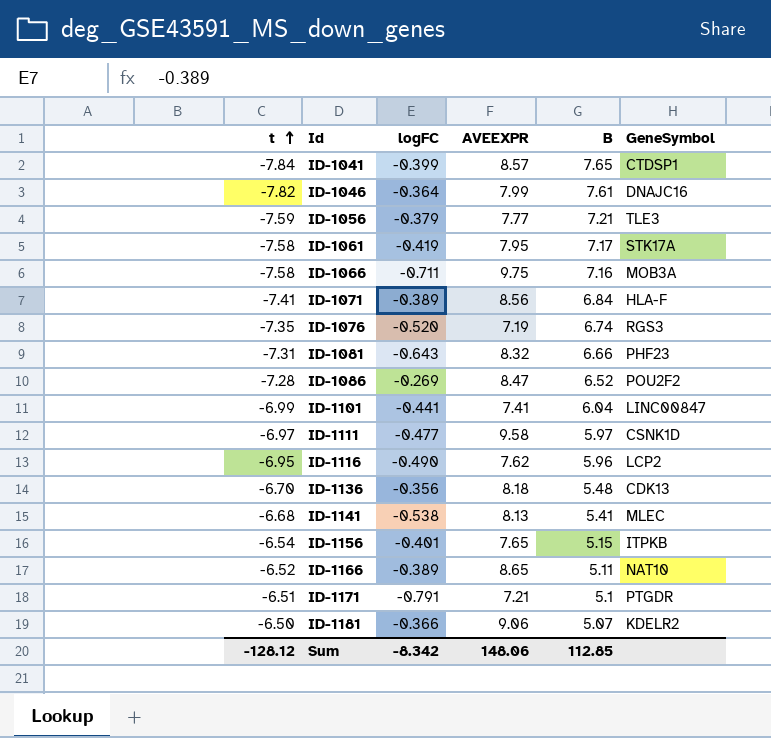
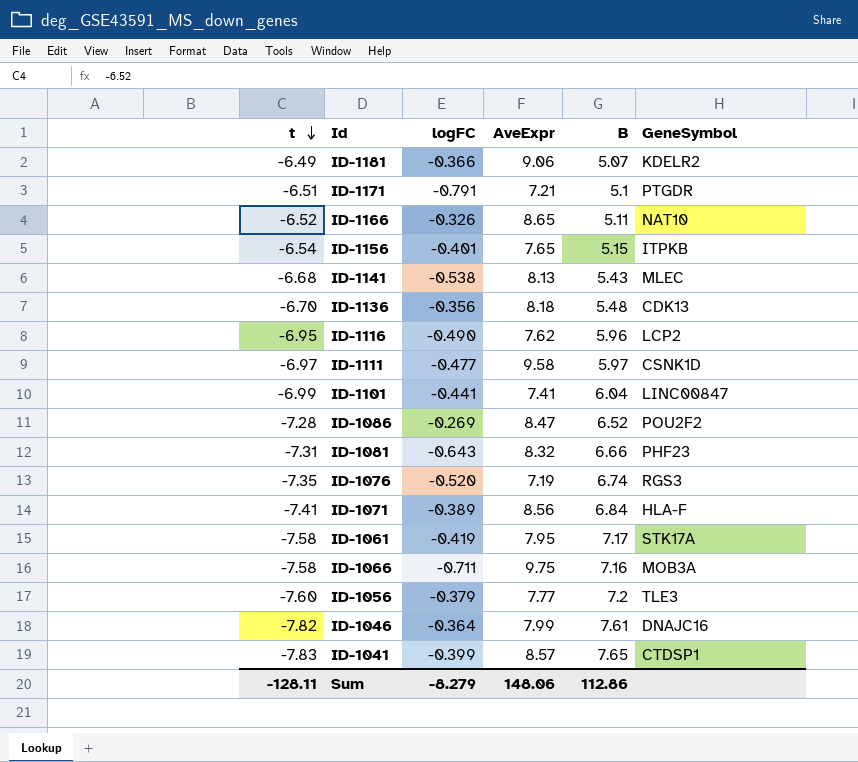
row order: t ascending -> t descending
column name: AVEEXPR -> AveExpr
ID-1181 | t: -6.50 -> -6.49
ID-1166 | logFC: -0.389 -> -0.326
ID-1141 | B: 5.41 -> 5.43
ID-1056 | t: -7.59 -> -7.60
ID-1056 | B: 7.21 -> 7.2
ID-1041 | t: -7.84 -> -7.83
Sum | t: -128.12 -> -128.11
Sum | logFC: -8.342 -> -8.279
Sum | B: 112.85 -> 112.86

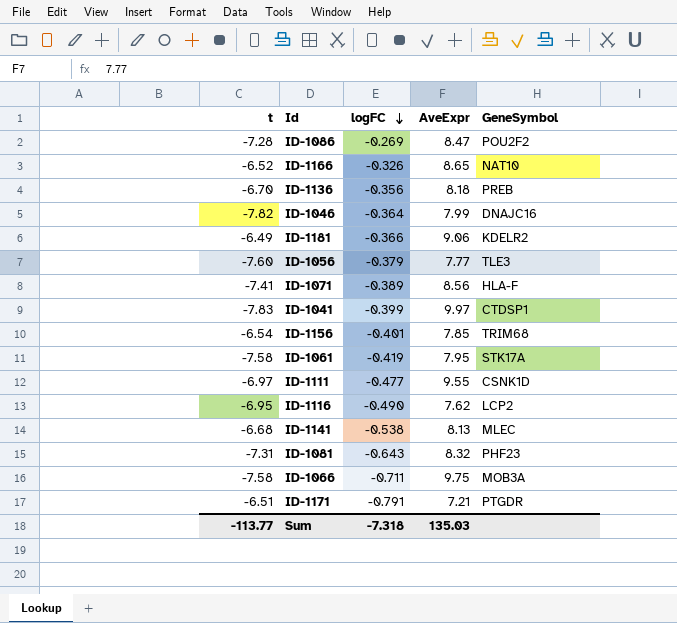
row order: t descending -> logFC descending
column B | position: 5 -> none
row ID-1101: -6.99 | -0.441 | 7.41 | 6.04 | LINC00847 -> none
row ID-1076: -7.35 | -0.520 | 7.19 | 6.74 | RGS3 -> none
ID-1136 | GeneSymbol: CDK13 -> PREB
ID-1041 | AveExpr: 8.57 -> 9.97
ID-1156 | AveExpr: 7.65 -> 7.85
ID-1156 | GeneSymbol: ITPKB -> TRIM68
ID-1111 | AveExpr: 9.58 -> 9.55
Sum | t: -128.11 -> -113.77
Sum | logFC: -8.279 -> -7.318
Sum | AveExpr: 148.06 -> 135.03

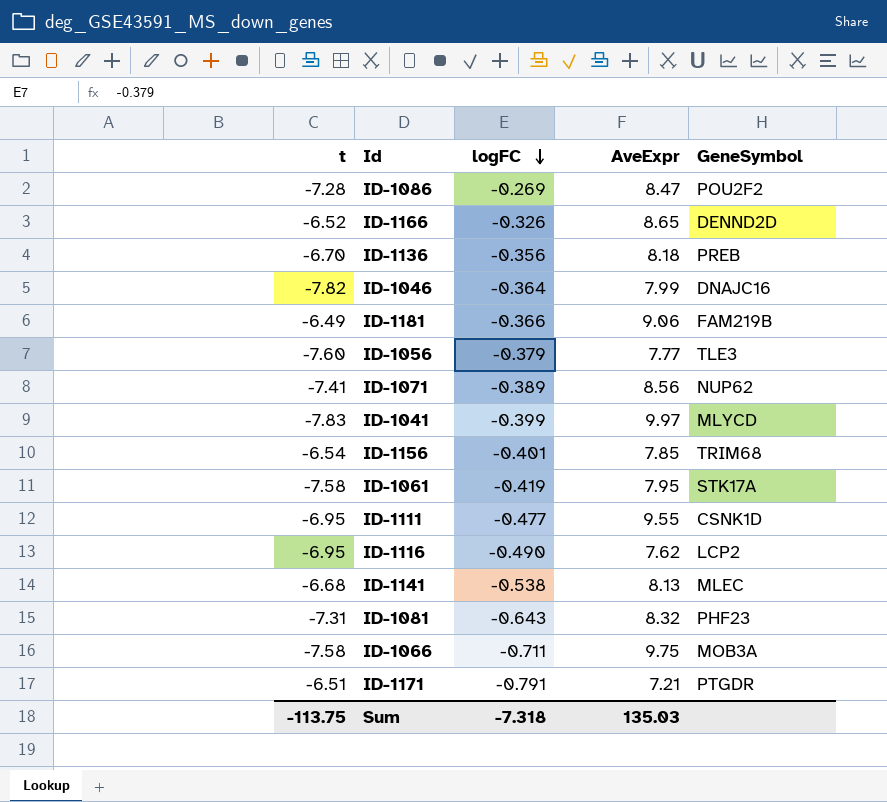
ID-1166 | GeneSymbol: NAT10 -> DENND2D
ID-1181 | GeneSymbol: KDELR2 -> FAM219B
ID-1071 | GeneSymbol: HLA-F -> NUP62
ID-1041 | GeneSymbol: CTDSP1 -> MLYCD
ID-1111 | t: -6.97 -> -6.95
Sum | t: -113.77 -> -113.75

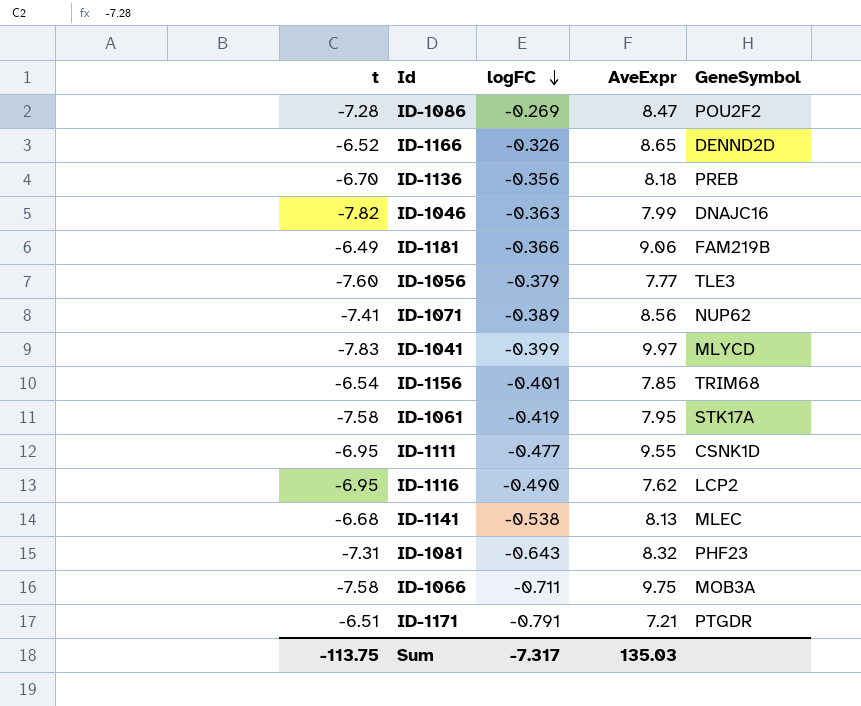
ID-1046 | logFC: -0.364 -> -0.363
Sum | logFC: -7.318 -> -7.317

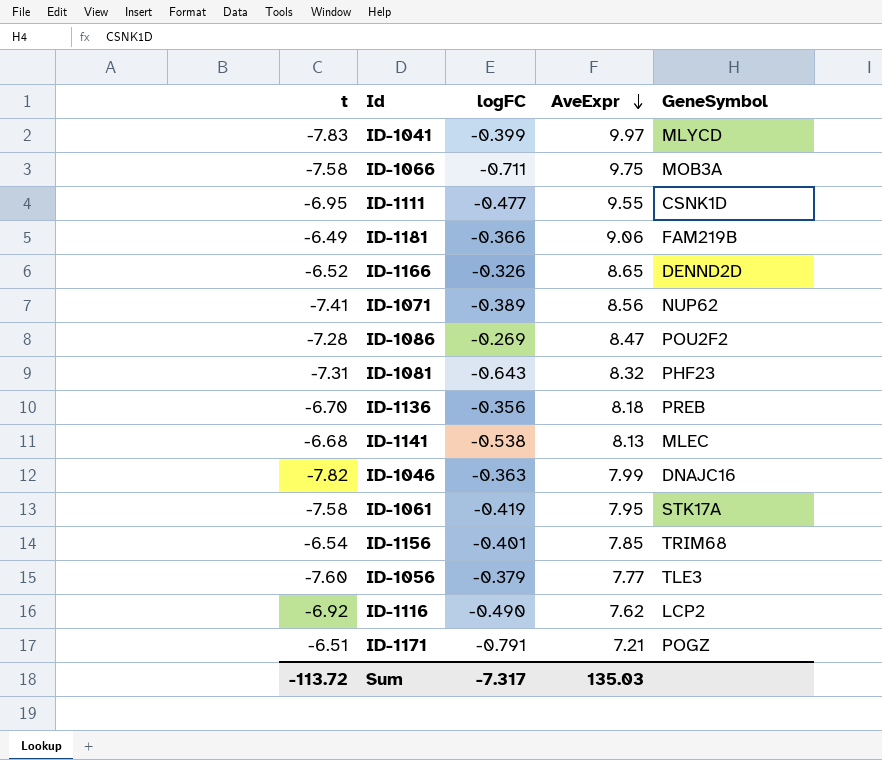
row order: logFC descending -> AveExpr descending
ID-1116 | t: -6.95 -> -6.92
ID-1171 | GeneSymbol: PTGDR -> POGZ
Sum | t: -113.75 -> -113.72

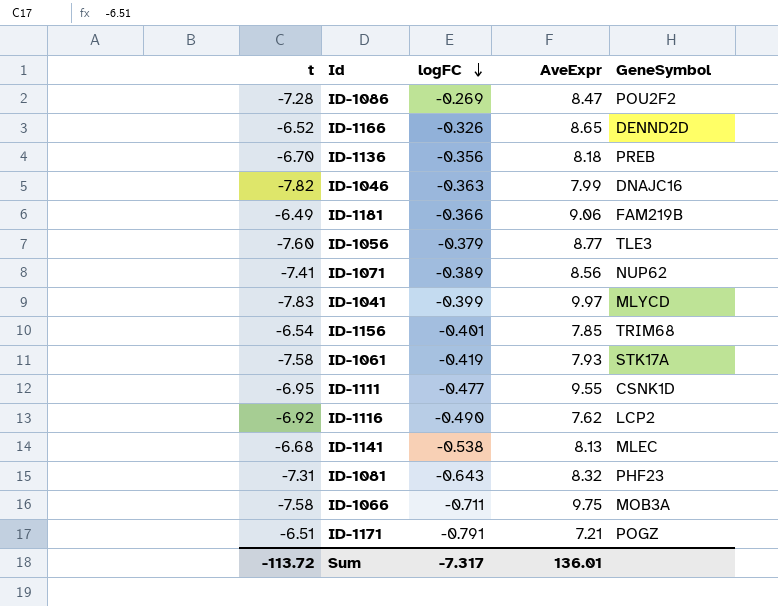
row order: AveExpr descending -> logFC descending
ID-1056 | AveExpr: 7.77 -> 8.77
ID-1061 | AveExpr: 7.95 -> 7.93
Sum | AveExpr: 135.03 -> 136.01

